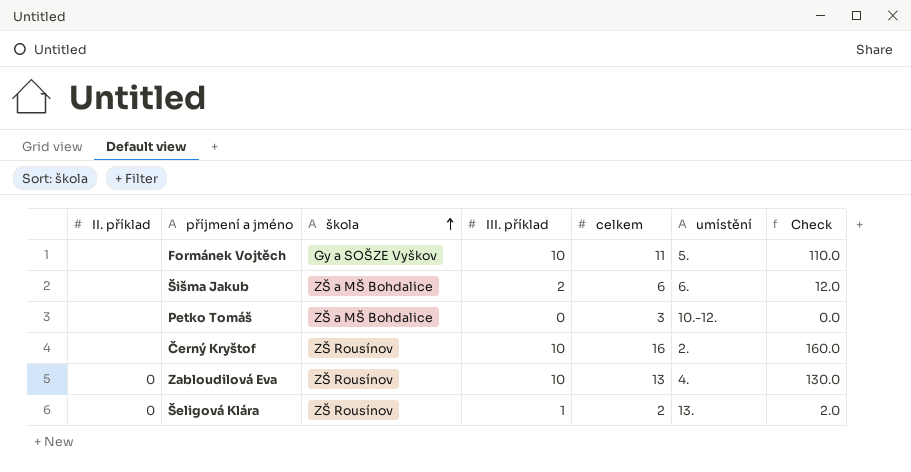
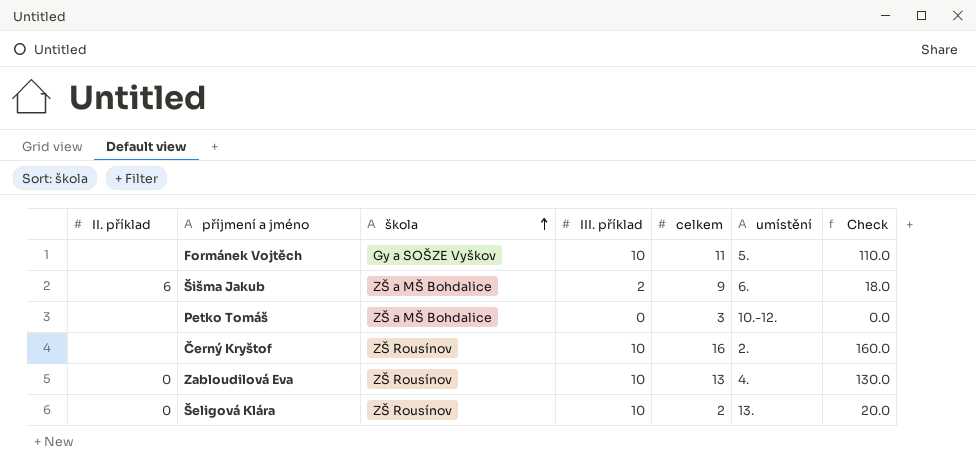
Šišma Jakub | II. příklad: none -> 6
Šišma Jakub | celkem: 6 -> 9
Šišma Jakub | Check: 12.0 -> 18.0
Šeligová Klára | III. příklad: 1 -> 10
Šeligová Klára | Check: 2.0 -> 20.0

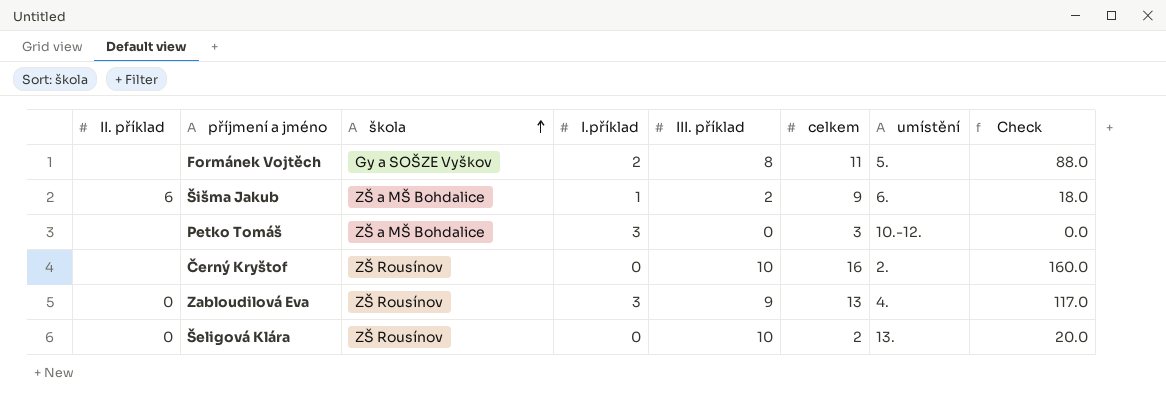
column I.příklad | position: none -> 4
Formánek Vojtěch | III. příklad: 10 -> 8
Formánek Vojtěch | Check: 110.0 -> 88.0
Zabloudilová Eva | III. příklad: 10 -> 9
Zabloudilová Eva | Check: 130.0 -> 117.0

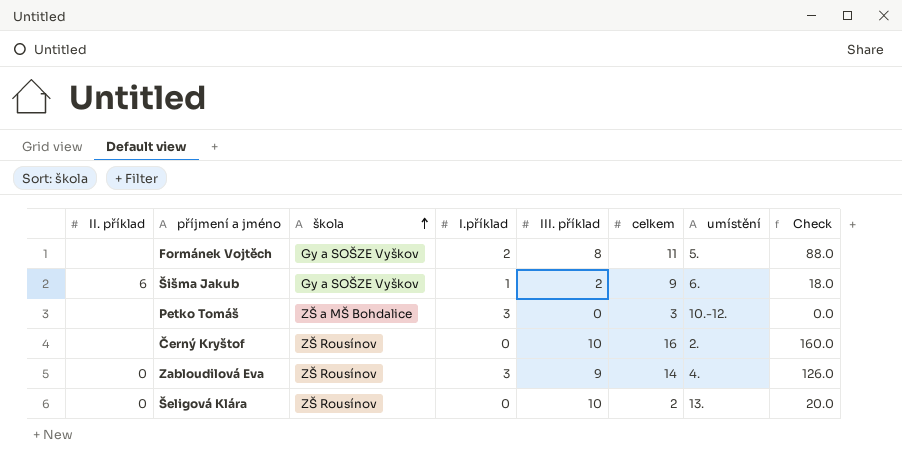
Šišma Jakub | škola: ZŠ a MŠ Bohdalice -> Gy a SOŠZE Vyškov
Zabloudilová Eva | celkem: 13 -> 14
Zabloudilová Eva | Check: 117.0 -> 126.0

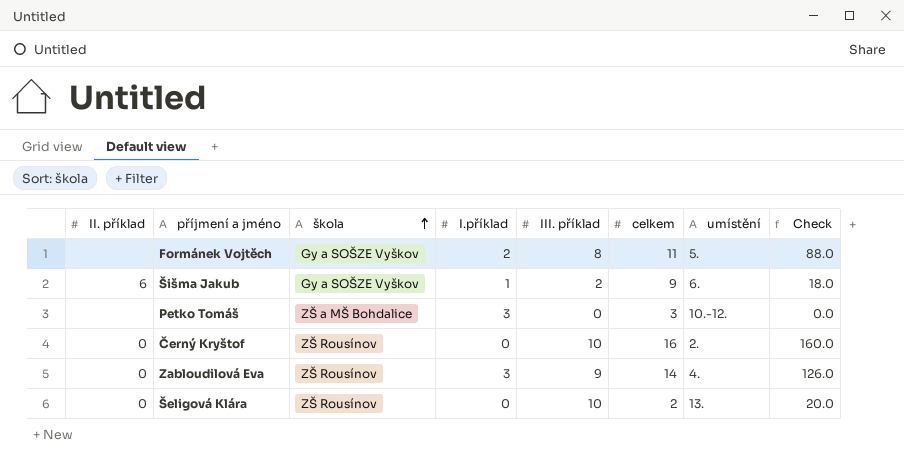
Černý Kryštof | II. příklad: none -> 0

